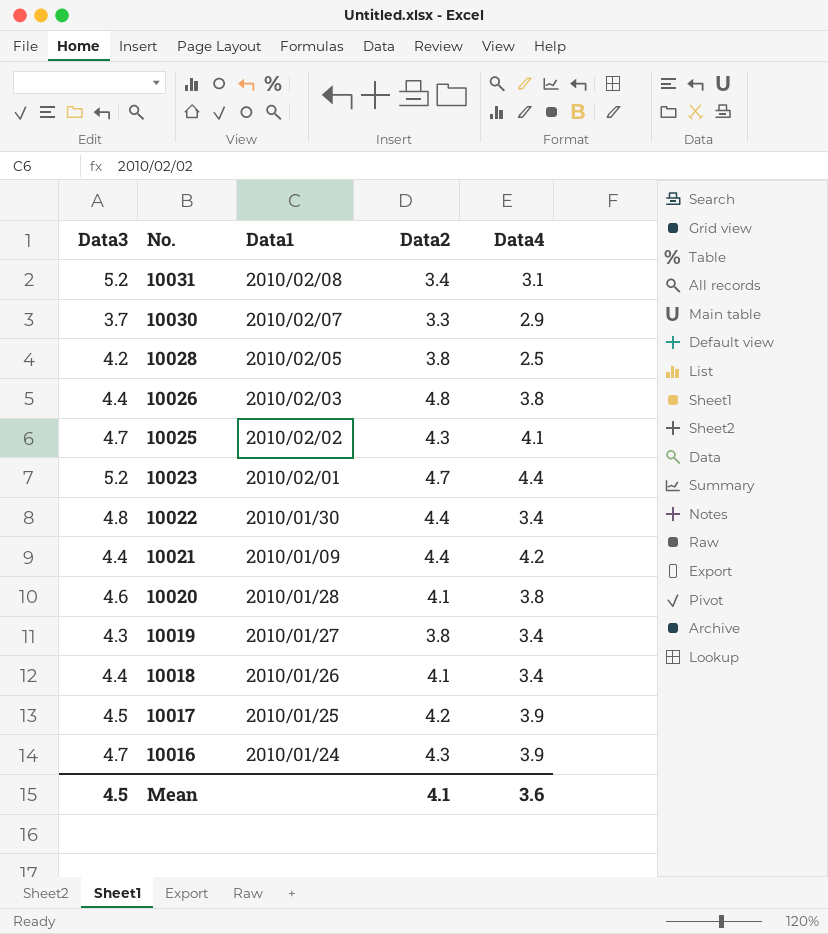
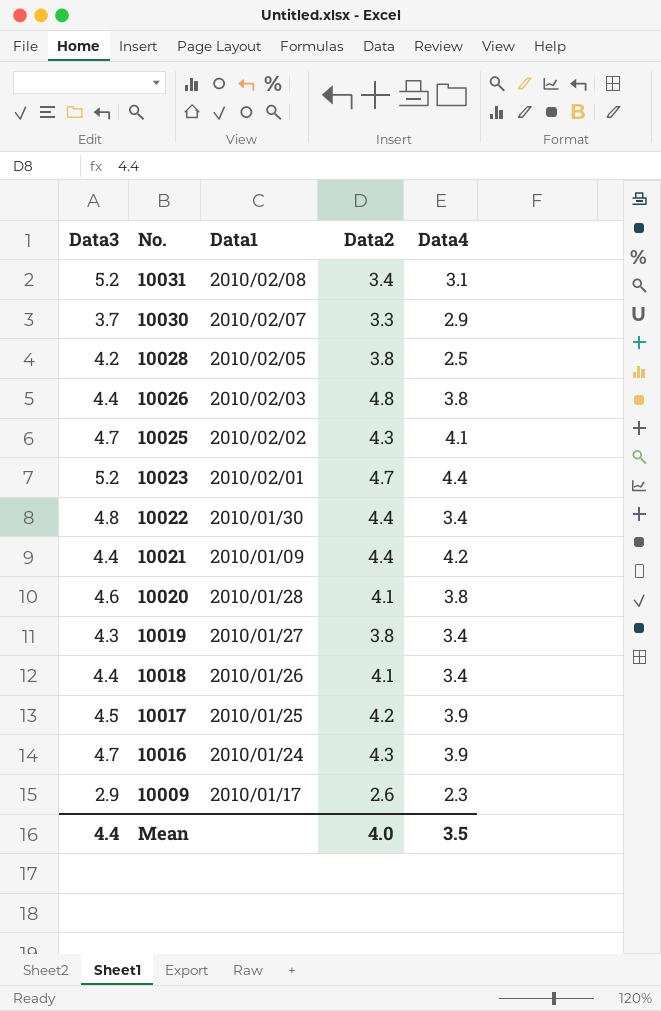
row 10009: none -> 2.9 | 2010/01/17 | 2.6 | 2.3
Mean | Data3: 4.5 -> 4.4
Mean | Data2: 4.1 -> 4.0
Mean | Data4: 3.6 -> 3.5

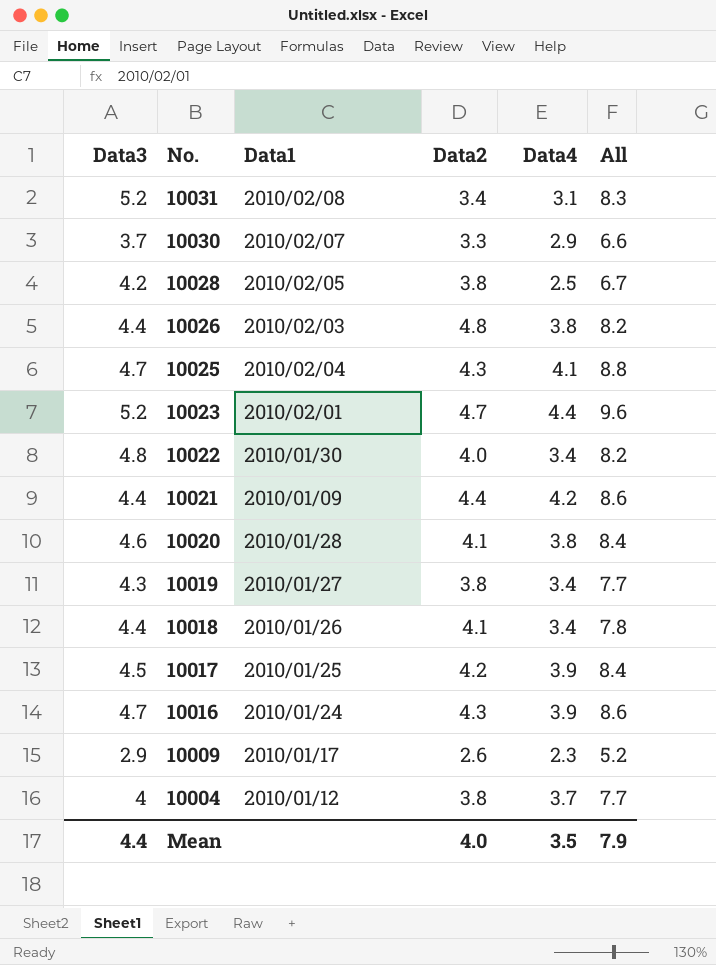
column All | formula: none -> [Data3] + [Data4]
10025 | Data1: 2010/02/02 -> 2010/02/04
10022 | Data2: 4.4 -> 4.0
row 10004: none -> 4 | 2010/01/12 | 3.8 | 3.7 | 7.7

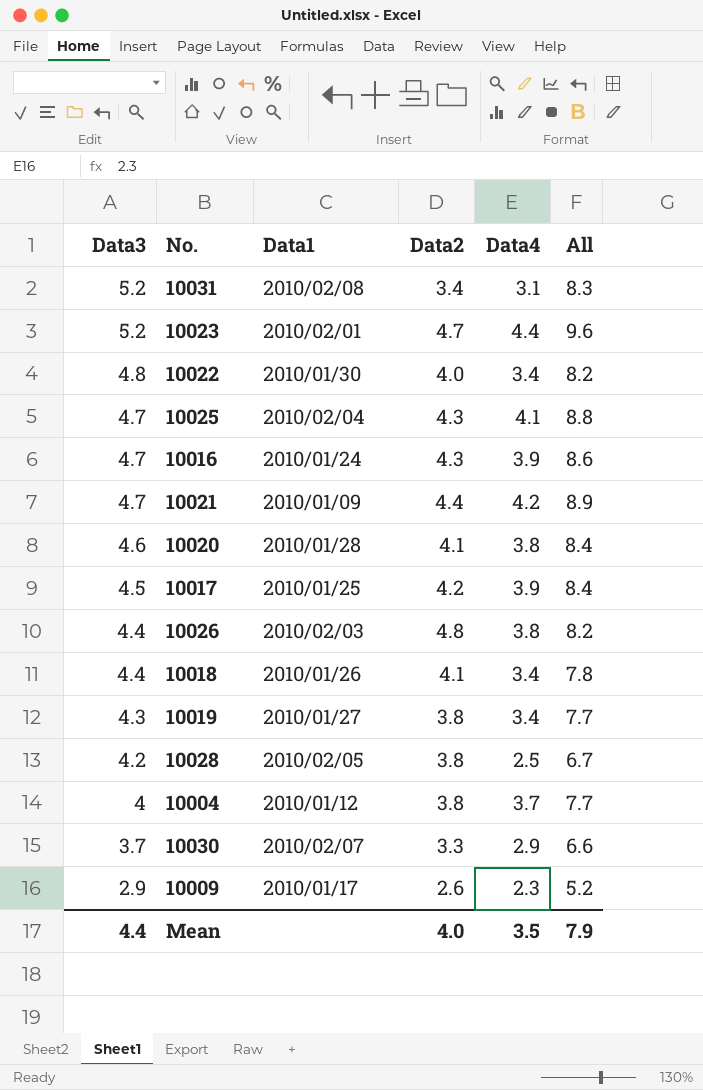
row order: No. descending -> Data3 descending
10021 | Data3: 4.4 -> 4.7
10021 | All: 8.6 -> 8.9

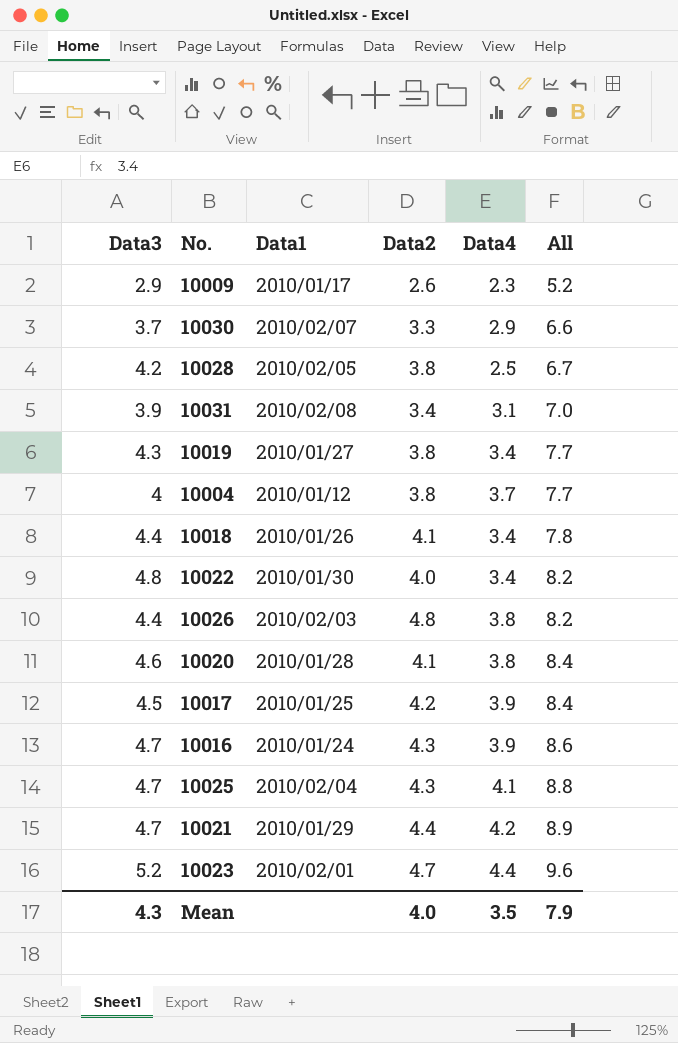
row order: Data3 descending -> All ascending
10031 | Data3: 5.2 -> 3.9
10031 | All: 8.3 -> 7.0
10021 | Data1: 2010/01/09 -> 2010/01/29
Mean | Data3: 4.4 -> 4.3

